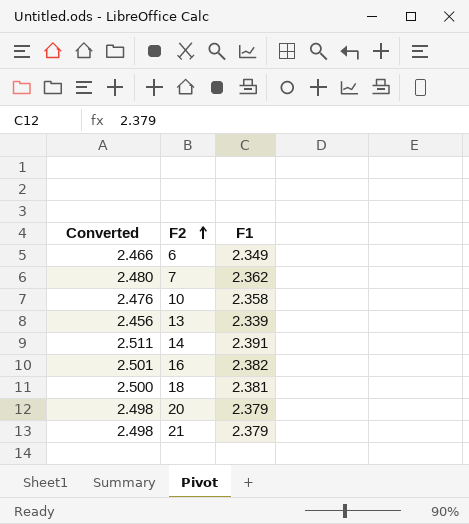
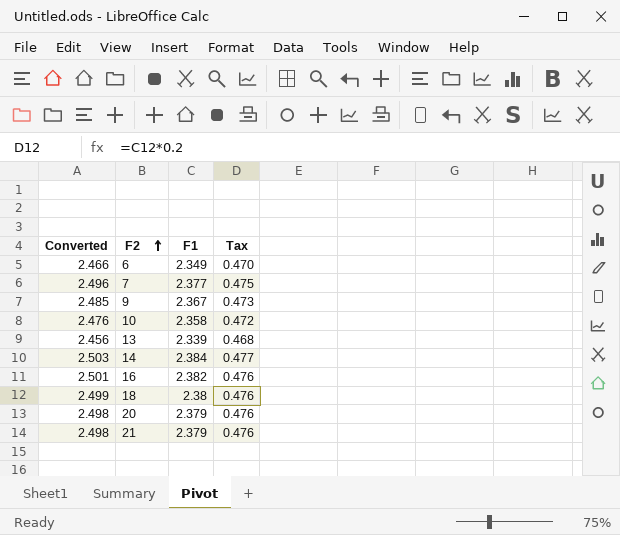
column Tax | formula: none -> [F1] * 0.2
7 | Converted: 2.480 -> 2.496
7 | F1: 2.362 -> 2.377
row 9: none -> 2.485 | 2.367 | 0.473
14 | Converted: 2.511 -> 2.503
14 | F1: 2.391 -> 2.384
18 | Converted: 2.500 -> 2.499
18 | F1: 2.381 -> 2.38

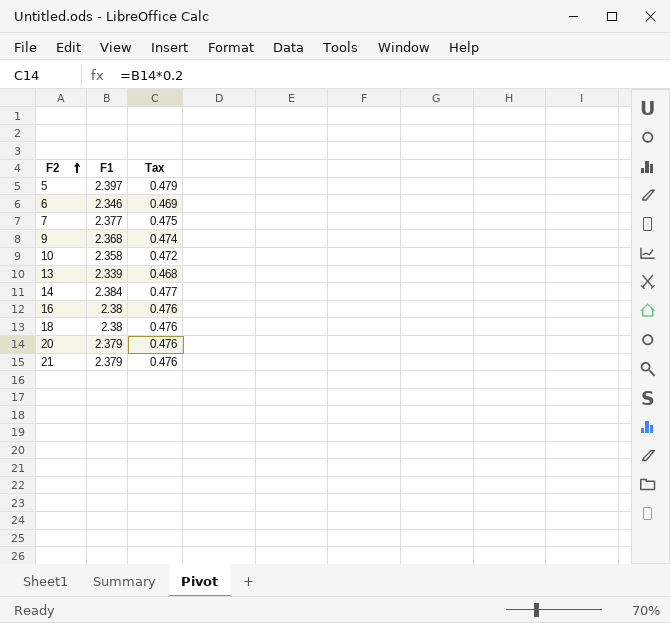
column Converted | formula: [F1] * 1.05 -> none
row 5: none -> 2.397 | 0.479
6 | F1: 2.349 -> 2.346
6 | Tax: 0.470 -> 0.469
9 | F1: 2.367 -> 2.368
9 | Tax: 0.473 -> 0.474
16 | F1: 2.382 -> 2.38

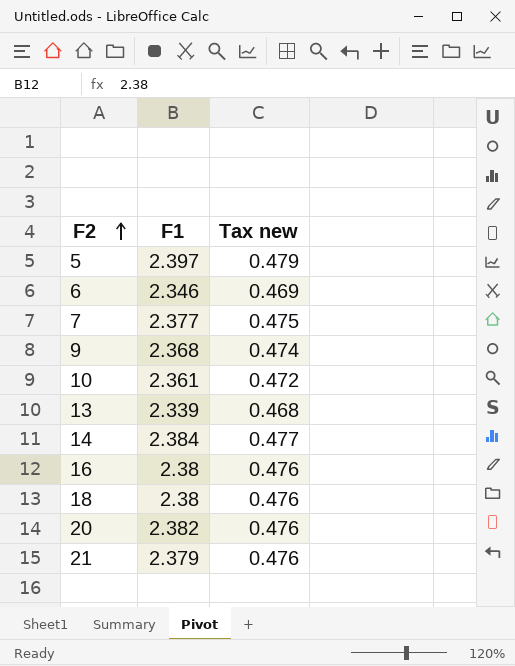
column name: Tax -> Tax new
10 | F1: 2.358 -> 2.361
20 | F1: 2.379 -> 2.382

